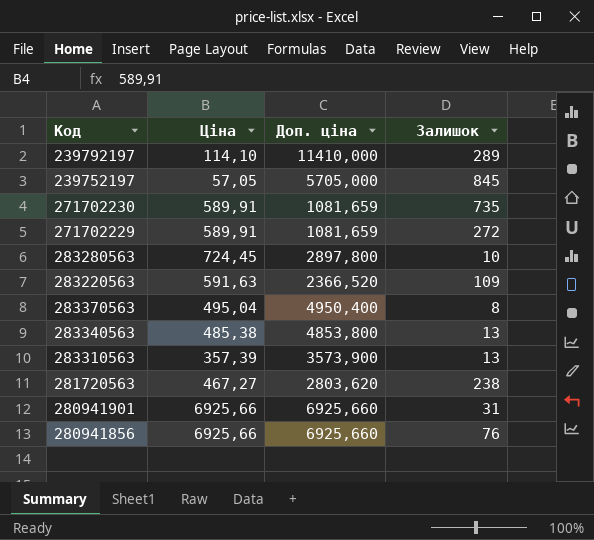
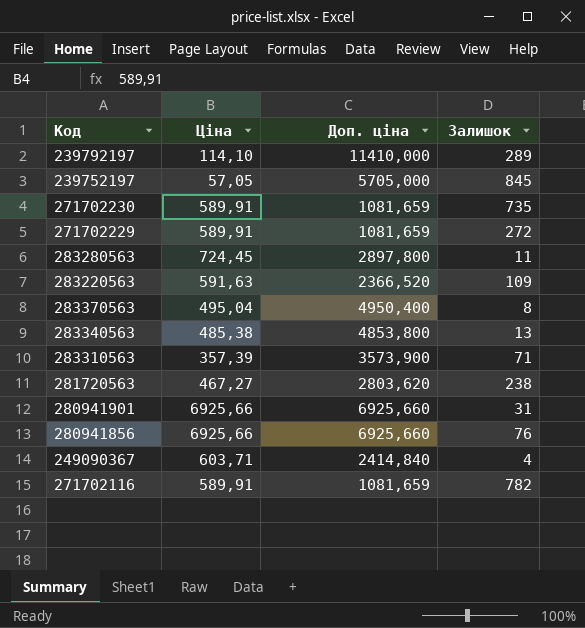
283280563 | Залишок: 10 -> 11
283310563 | Залишок: 13 -> 71
row 249090367: none -> 603,71 | 2414,840 | 4
row 271702116: none -> 589,91 | 1081,659 | 782

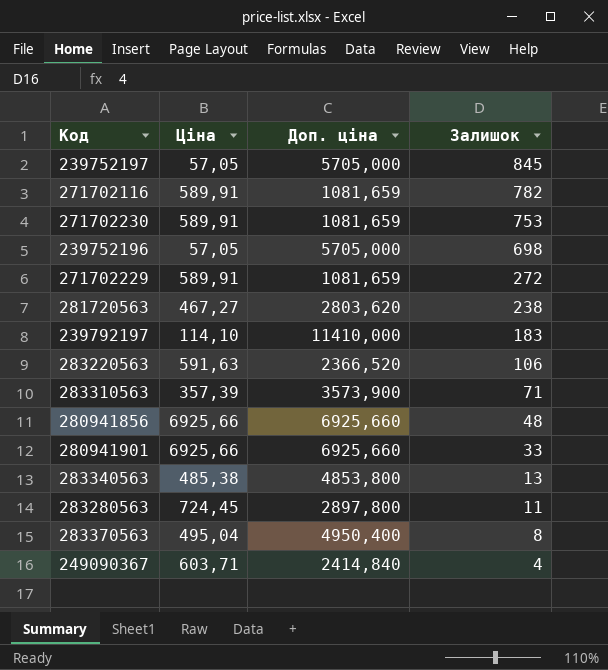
row order: none -> Залишок descending
271702230 | Залишок: 735 -> 753
row 239752196: none -> 57,05 | 5705,000 | 698
239792197 | Залишок: 289 -> 183
283220563 | Залишок: 109 -> 106
280941856 | Залишок: 76 -> 48
280941901 | Залишок: 31 -> 33

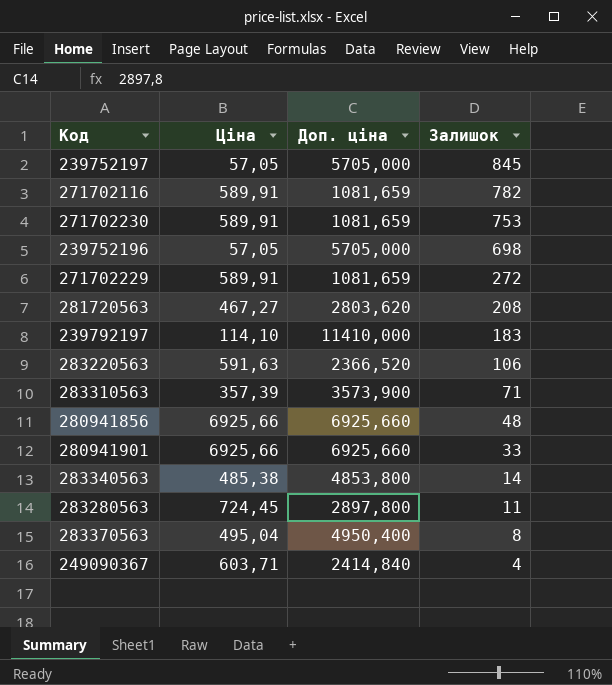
281720563 | Залишок: 238 -> 208
283340563 | Залишок: 13 -> 14

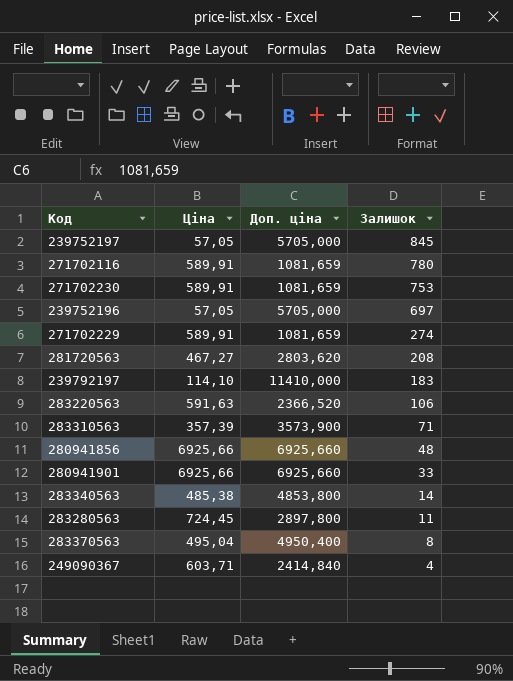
271702116 | Залишок: 782 -> 780
239752196 | Залишок: 698 -> 697
271702229 | Залишок: 272 -> 274

